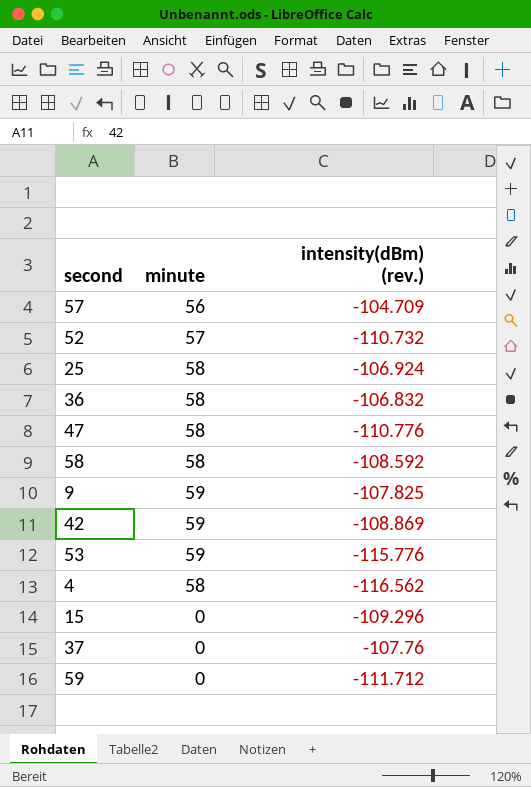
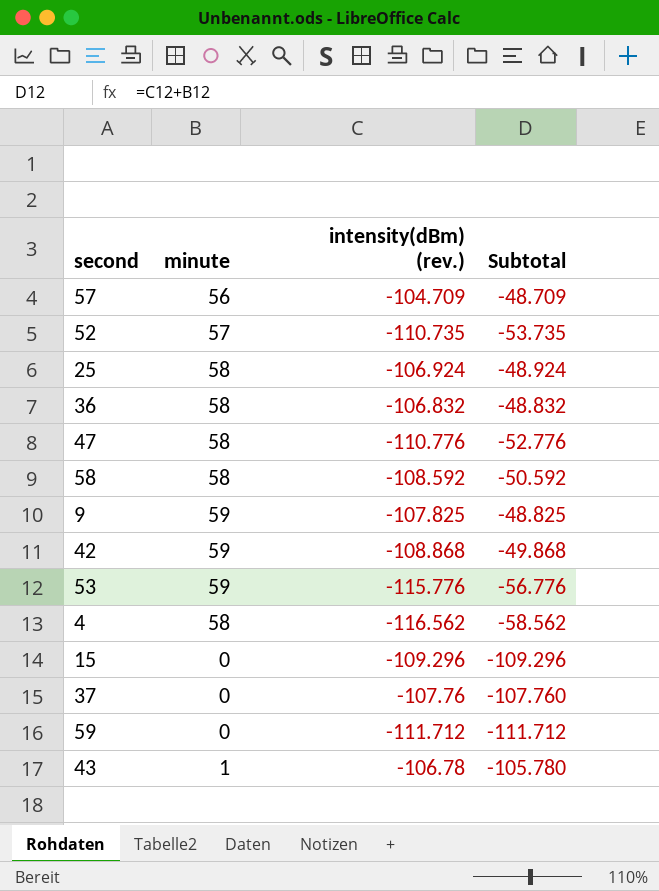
column Subtotal | formula: none -> [minute] + [intensity(dBm) (rev.)]
52 | intensity(dBm) (rev.): -110.732 -> -110.735
42 | intensity(dBm) (rev.): -108.869 -> -108.868
row 43: none -> 1 | -106.78 | -105.780

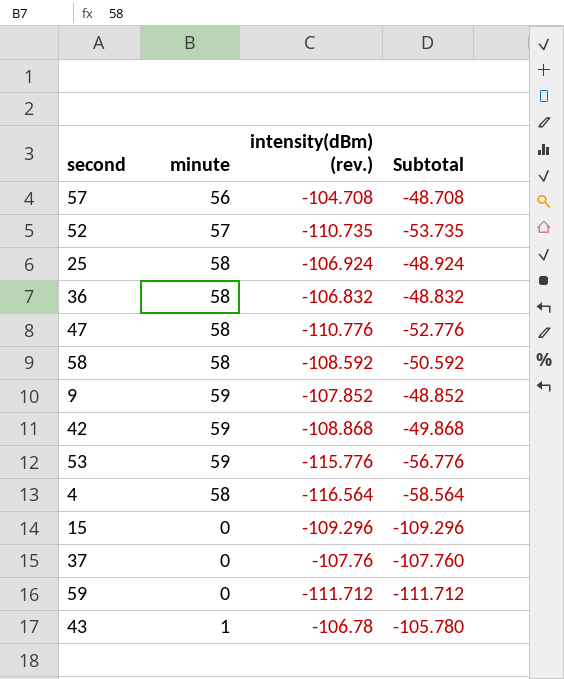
57 | intensity(dBm) (rev.): -104.709 -> -104.708
57 | Subtotal: -48.709 -> -48.708
9 | intensity(dBm) (rev.): -107.825 -> -107.852
9 | Subtotal: -48.825 -> -48.852
4 | intensity(dBm) (rev.): -116.562 -> -116.564
4 | Subtotal: -58.562 -> -58.564

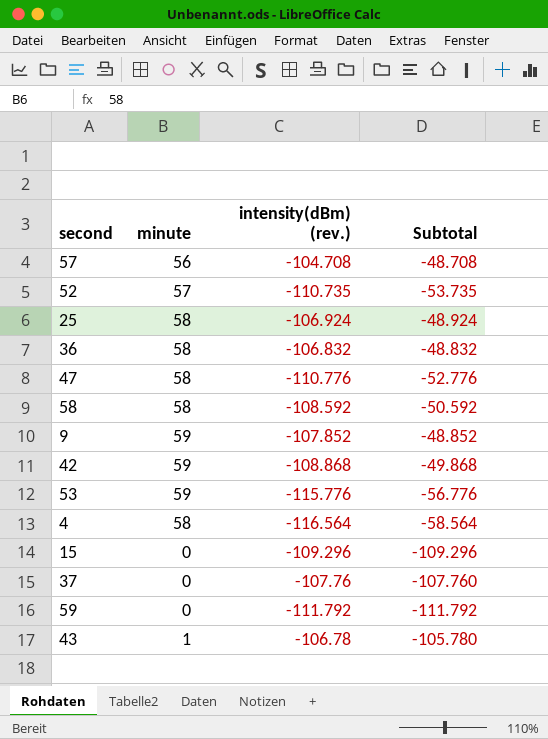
59 | intensity(dBm) (rev.): -111.712 -> -111.792
59 | Subtotal: -111.712 -> -111.792

